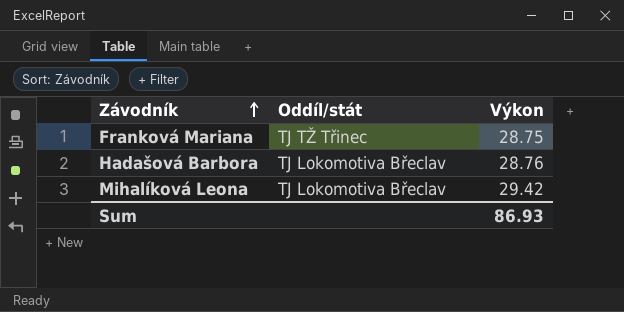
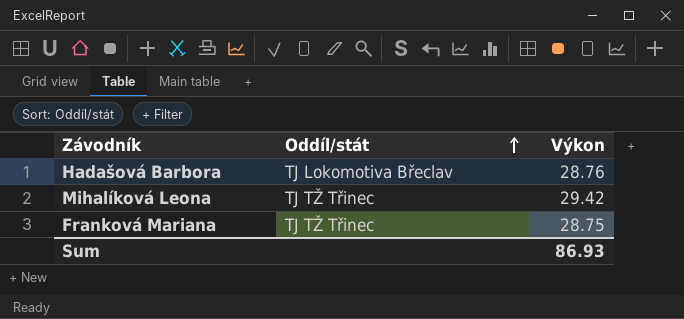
row order: Závodník ascending -> Oddíl/stát ascending
Mihalíková Leona | Oddíl/stát: TJ Lokomotiva Břeclav -> TJ TŽ Třinec

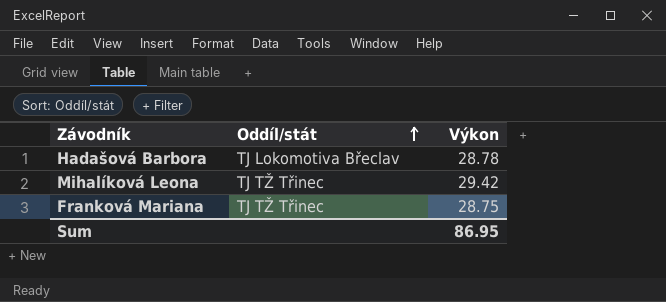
Hadašová Barbora | Výkon: 28.76 -> 28.78
Sum | Výkon: 86.93 -> 86.95

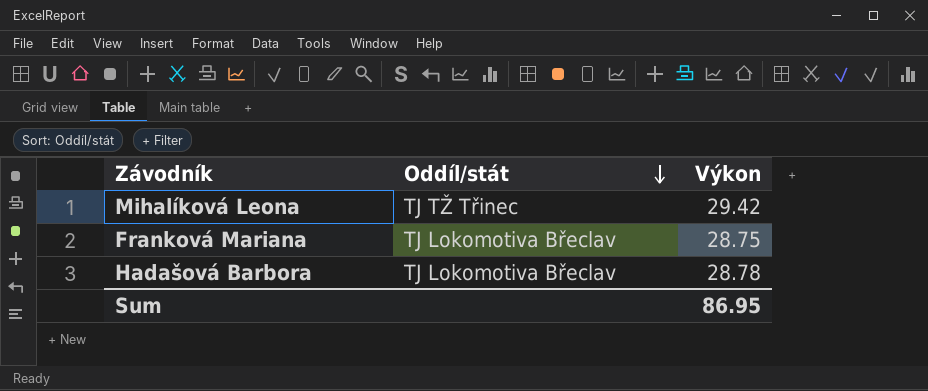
row order: Oddíl/stát ascending -> Oddíl/stát descending
Franková Mariana | Oddíl/stát: TJ TŽ Třinec -> TJ Lokomotiva Břeclav

